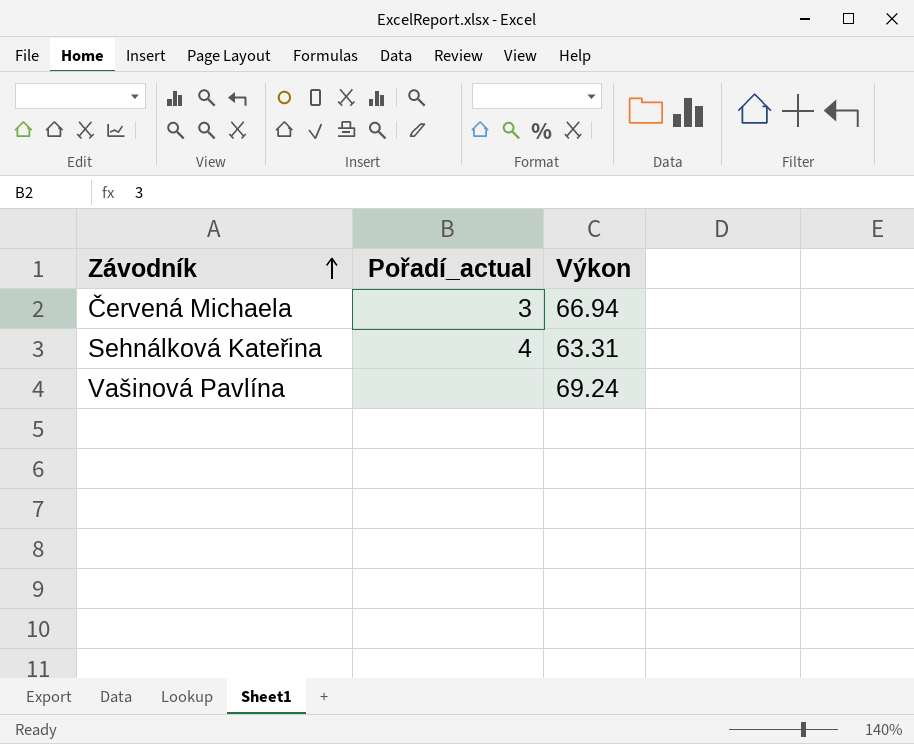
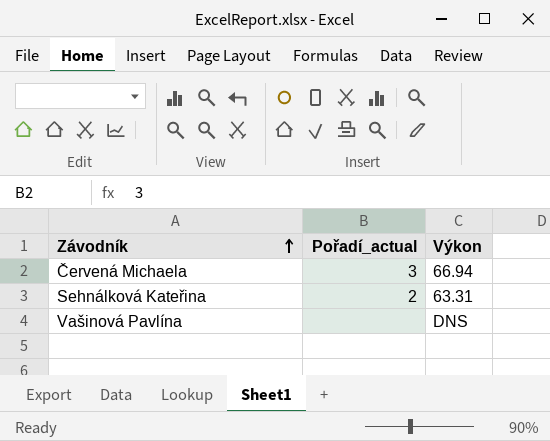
Sehnálková Kateřina | Pořadí_actual: 4 -> 2
Vašinová Pavlína | Výkon: 69.24 -> DNS

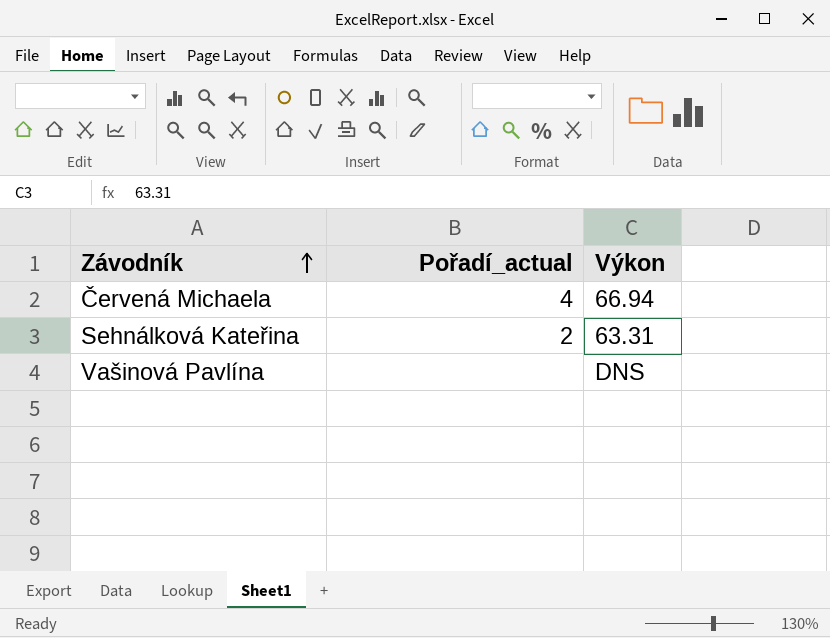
Červená Michaela | Pořadí_actual: 3 -> 4

